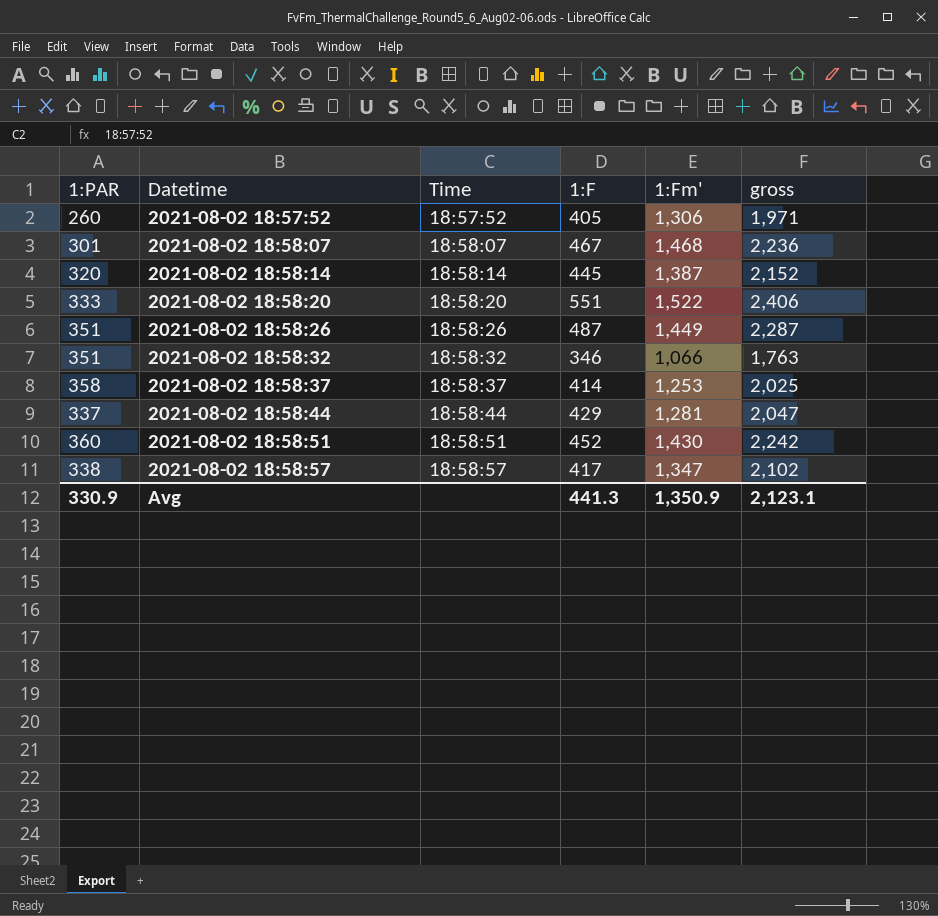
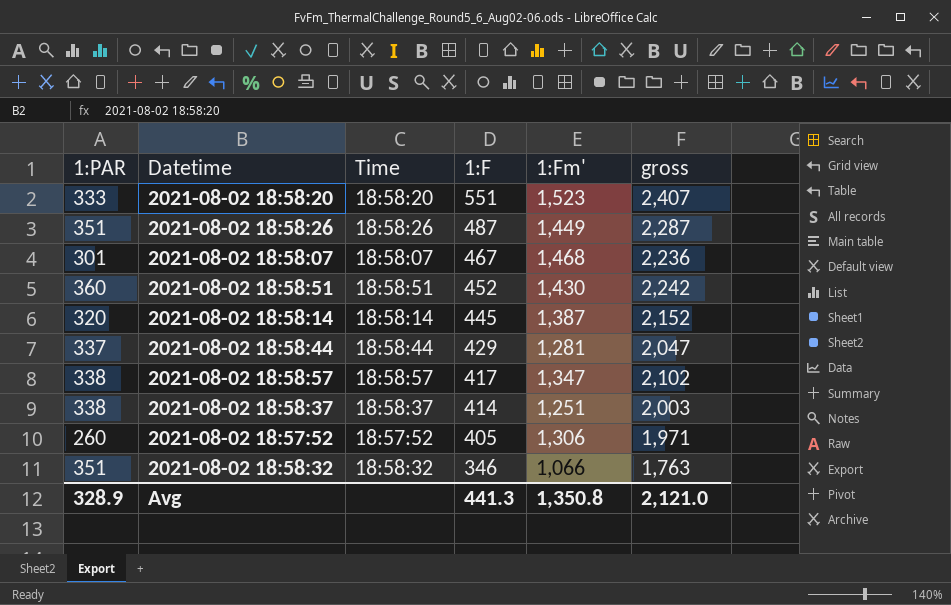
row order: Datetime ascending -> 1:F descending
2021-08-02 18:58:20 | 1:Fm': 1,522 -> 1,523
2021-08-02 18:58:20 | gross: 2,406 -> 2,407
2021-08-02 18:58:37 | 1:PAR: 358 -> 338
2021-08-02 18:58:37 | 1:Fm': 1,253 -> 1,251
2021-08-02 18:58:37 | gross: 2,025 -> 2,003
Avg | 1:PAR: 330.9 -> 328.9
Avg | 1:Fm': 1,350.9 -> 1,350.8
Avg | gross: 2,123.1 -> 2,121.0

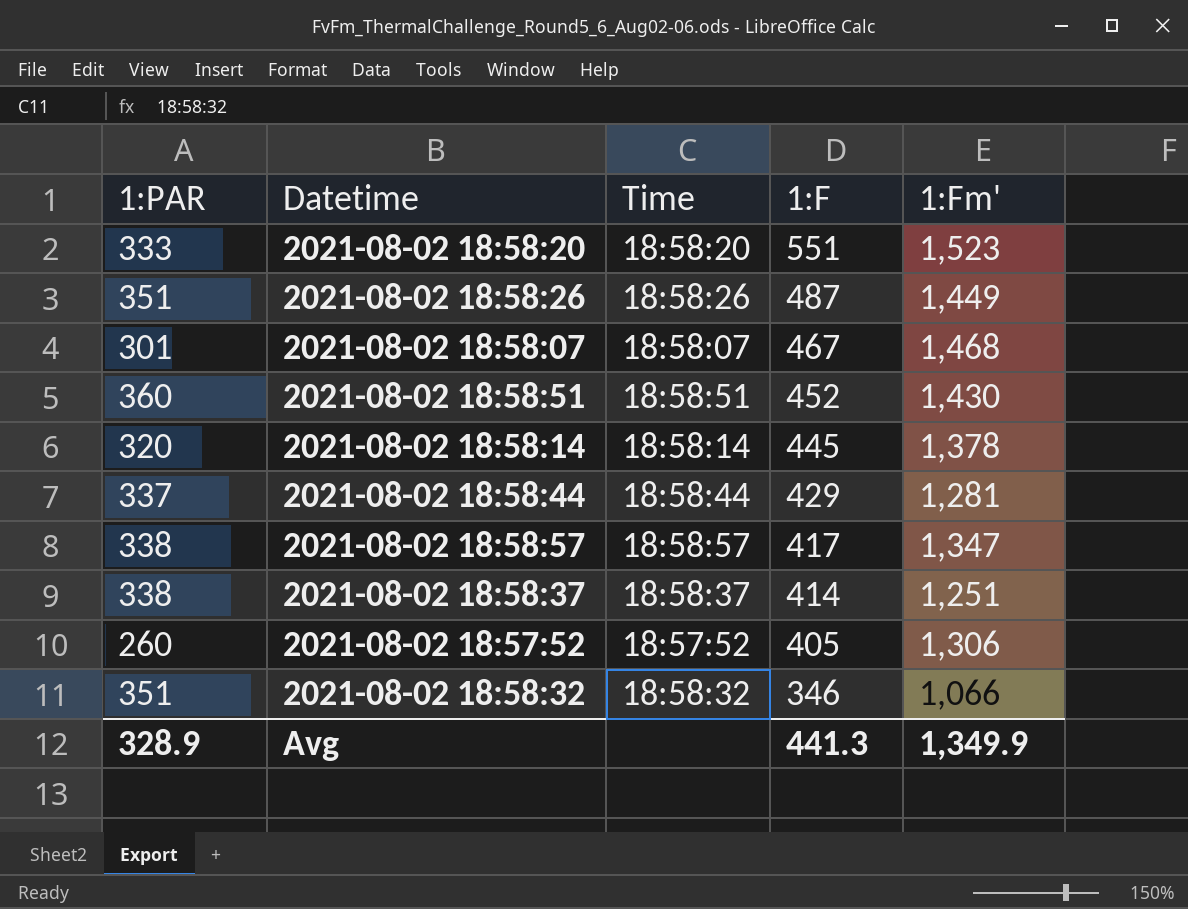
column gross | formula: [1:PAR] + [1:F] + [1:Fm'] -> none
2021-08-02 18:58:14 | 1:Fm': 1,387 -> 1,378
Avg | 1:Fm': 1,350.8 -> 1,349.9

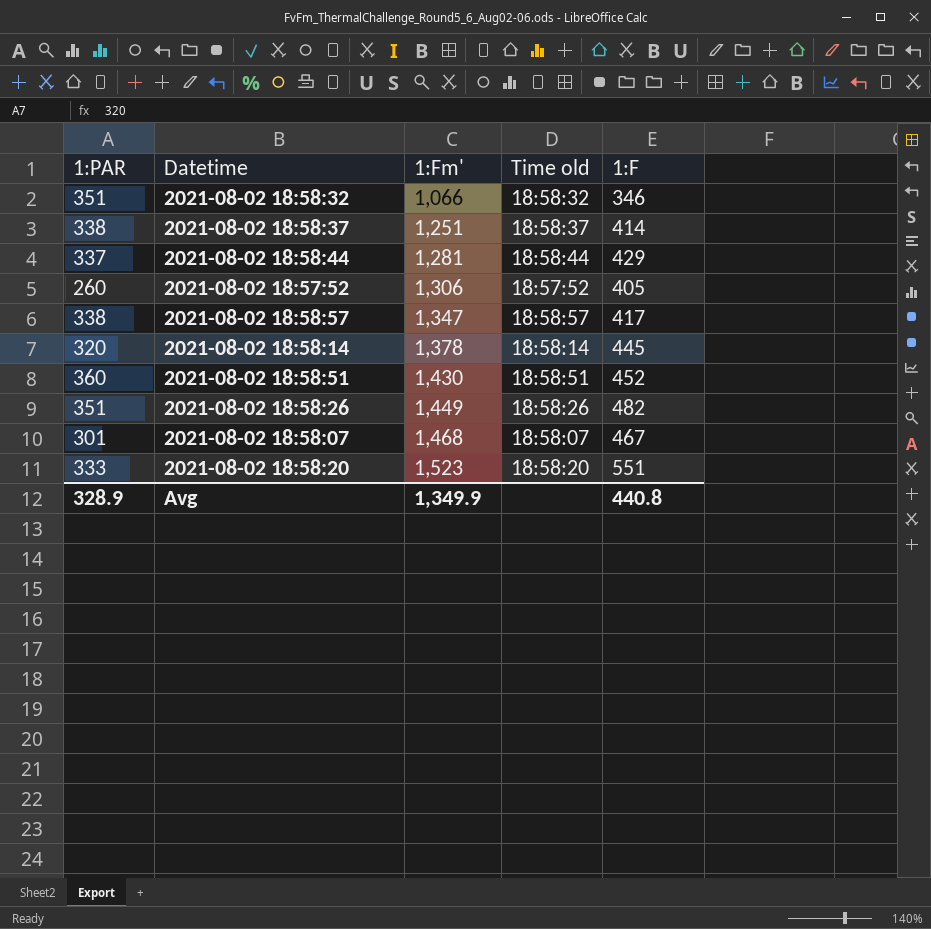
row order: 1:F descending -> 1:Fm' ascending
column 1:Fm' | position: 5 -> 3
column name: Time -> Time old
2021-08-02 18:58:26 | 1:F: 487 -> 482
Avg | 1:F: 441.3 -> 440.8

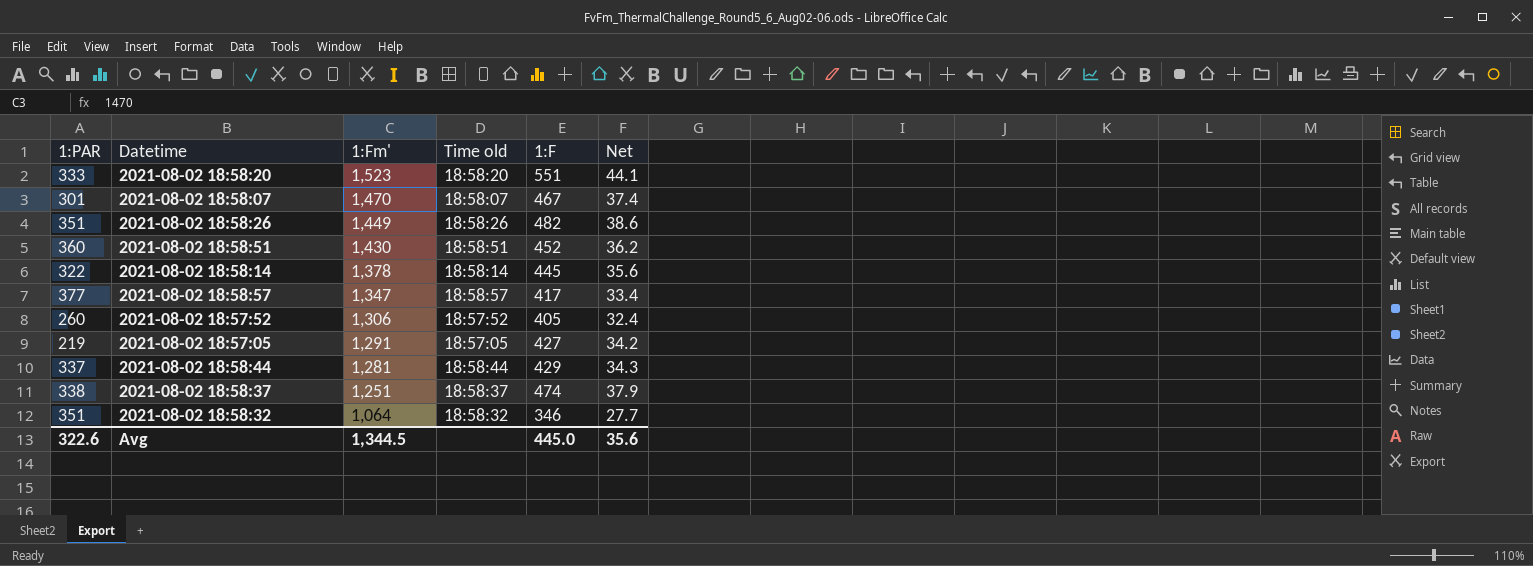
row order: 1:Fm' ascending -> 1:Fm' descending
column Net | formula: none -> [1:F] * 0.08
2021-08-02 18:58:07 | 1:Fm': 1,468 -> 1,470
2021-08-02 18:58:14 | 1:PAR: 320 -> 322
2021-08-02 18:58:57 | 1:PAR: 338 -> 377
row 2021-08-02 18:57:05: none -> 219 | 1,291 | 18:57:05 | 427 | 34.2
2021-08-02 18:58:37 | 1:F: 414 -> 474
2021-08-02 18:58:32 | 1:Fm': 1,066 -> 1,064
Avg | 1:PAR: 328.9 -> 322.6
Avg | 1:Fm': 1,349.9 -> 1,344.5
Avg | 1:F: 440.8 -> 445.0

